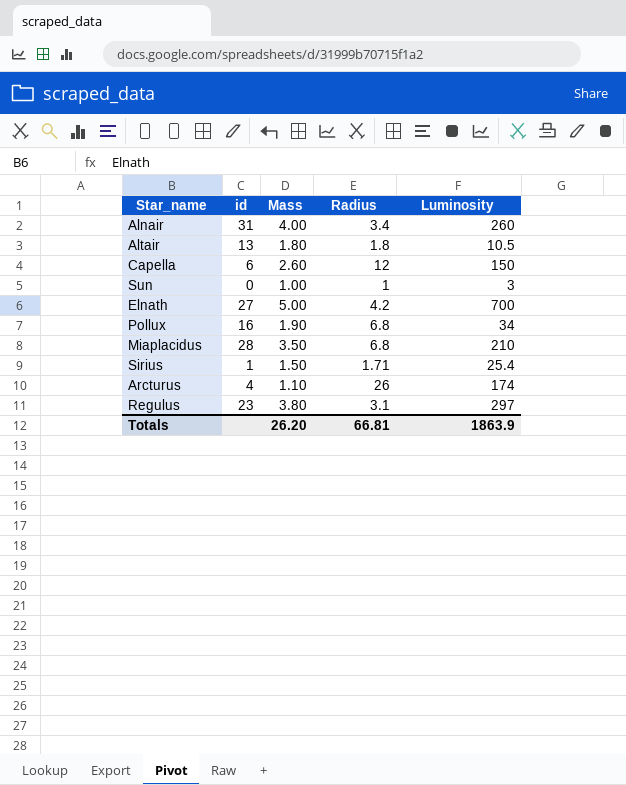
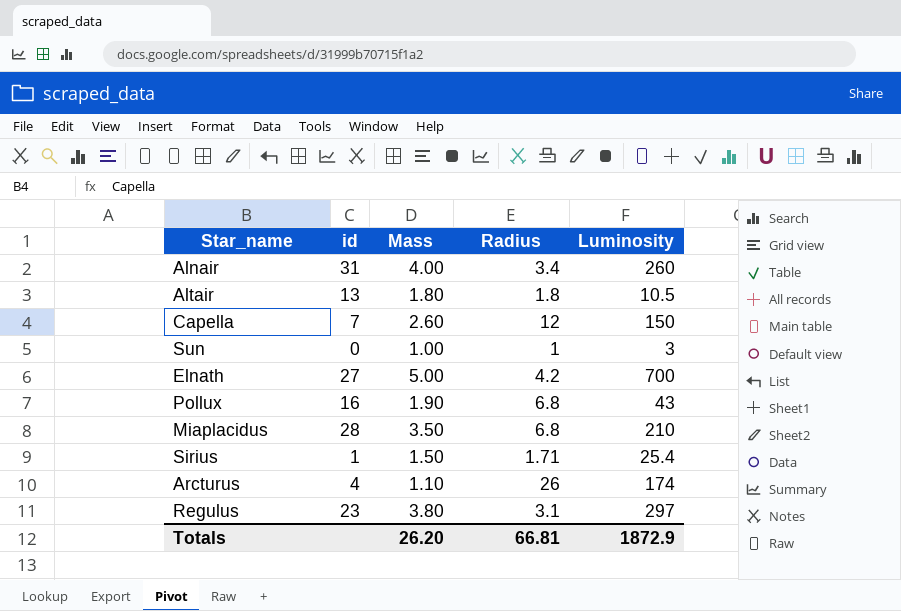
Capella | id: 6 -> 7
Pollux | Luminosity: 34 -> 43
Totals | Luminosity: 1863.9 -> 1872.9

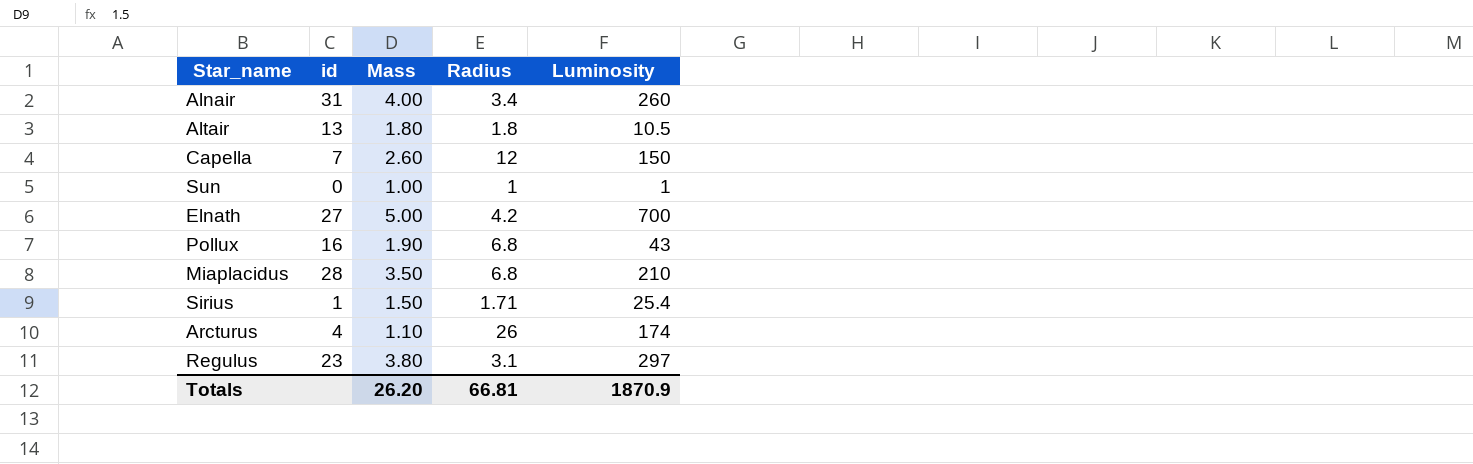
Sun | Luminosity: 3 -> 1
Totals | Luminosity: 1872.9 -> 1870.9

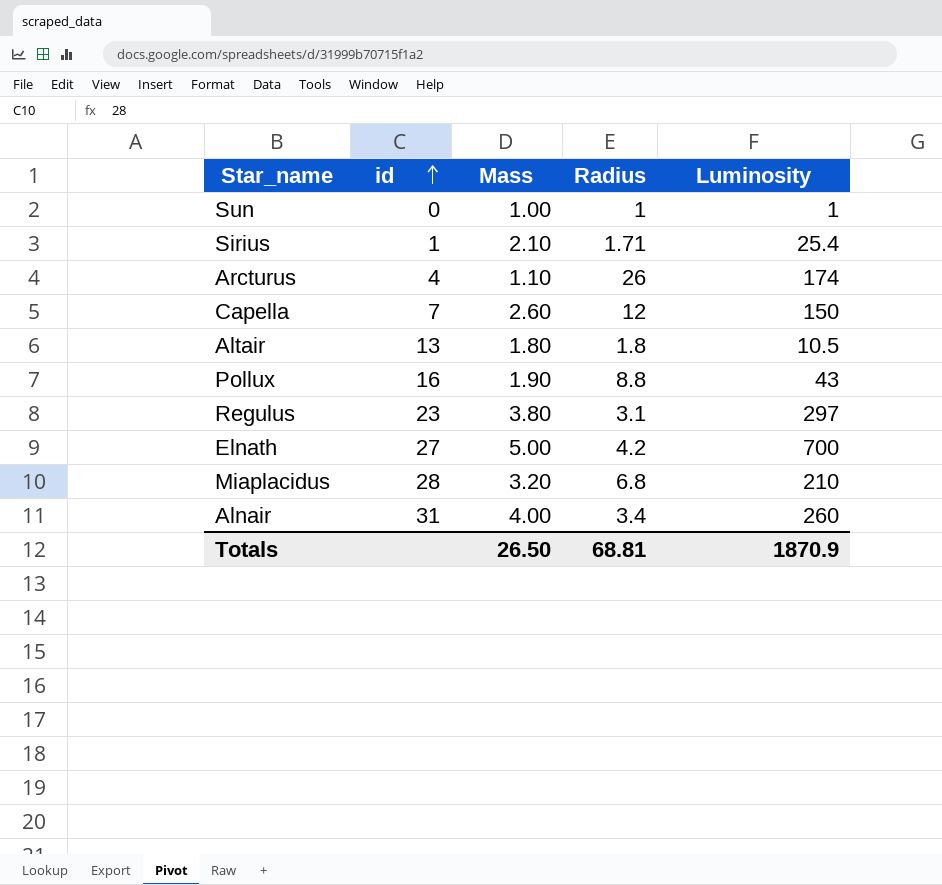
row order: none -> id ascending
Sirius | Mass: 1.50 -> 2.10
Pollux | Radius: 6.8 -> 8.8
Miaplacidus | Mass: 3.50 -> 3.20
Totals | Mass: 26.20 -> 26.50
Totals | Radius: 66.81 -> 68.81

